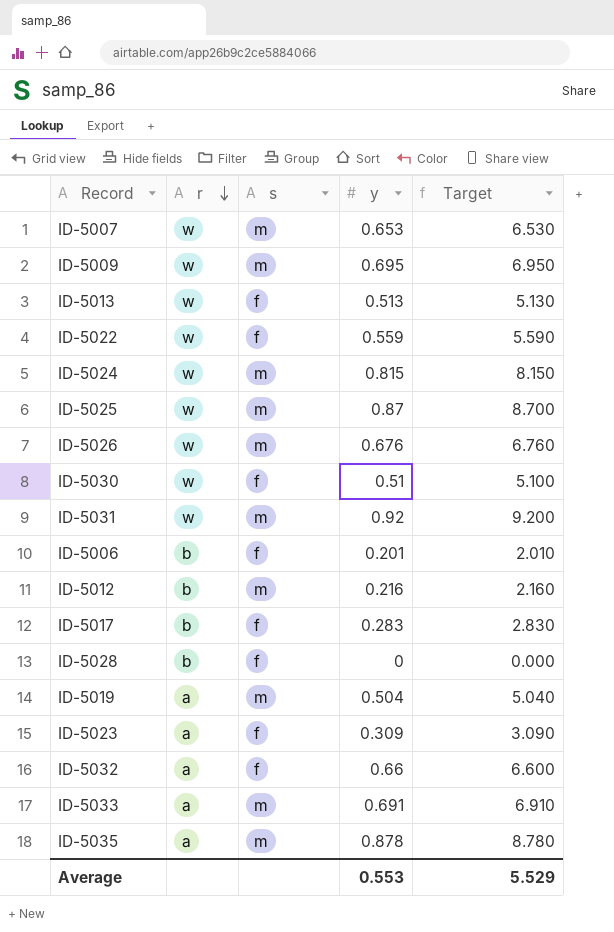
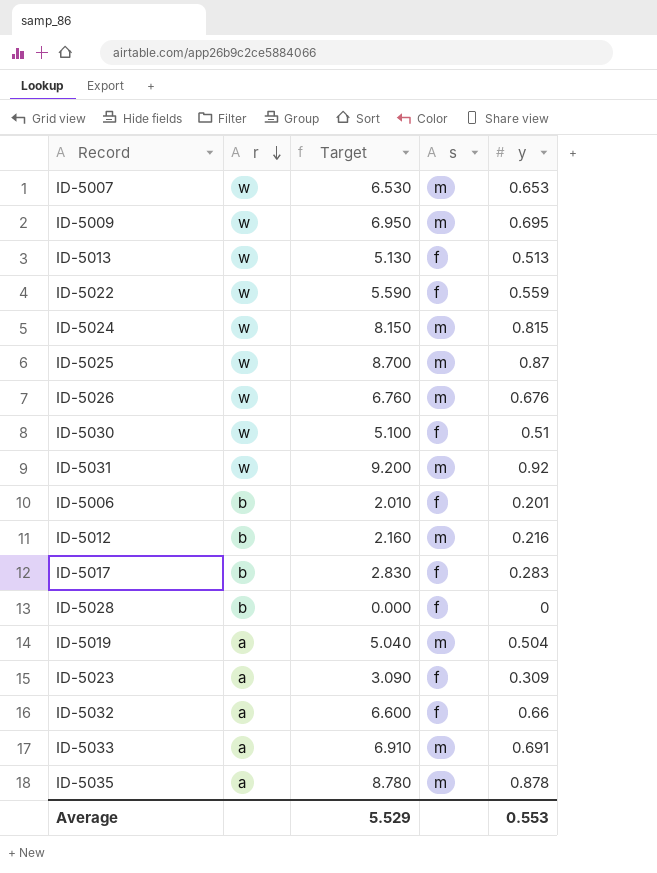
column Target | position: 5 -> 3

